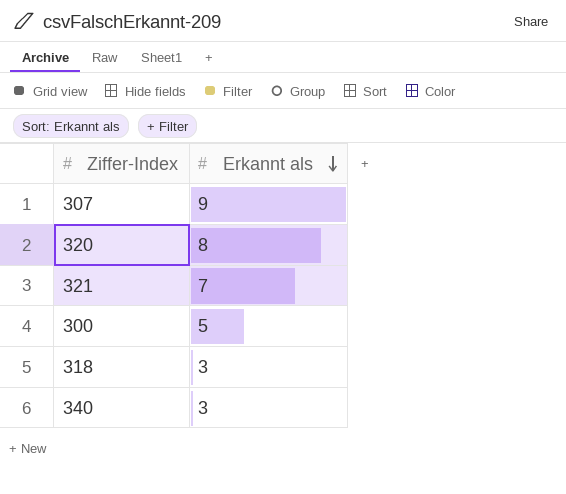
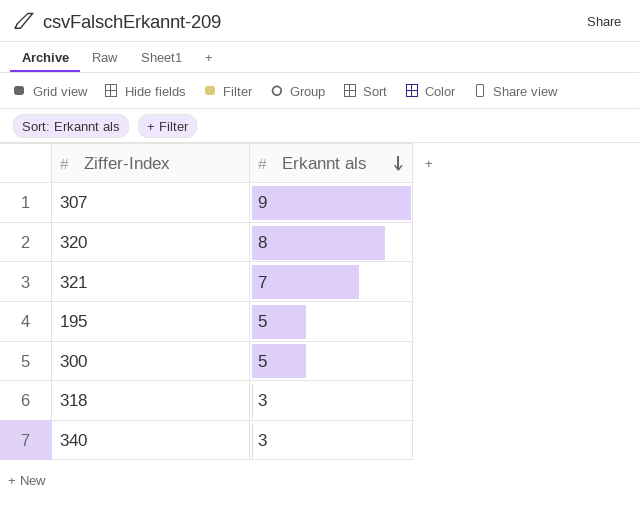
row 195: none -> 5

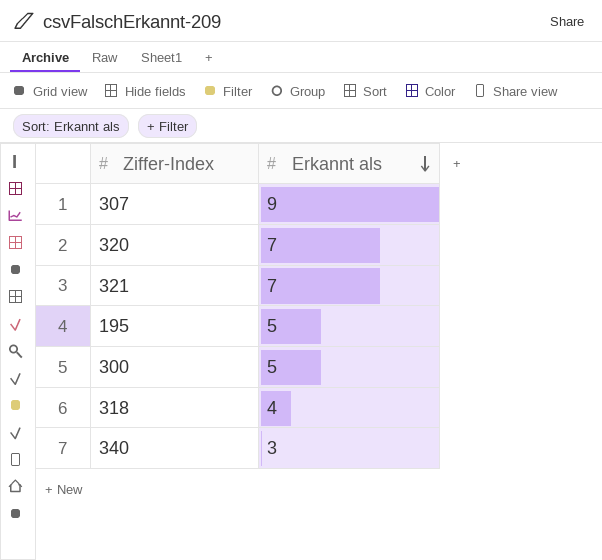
320 | Erkannt als: 8 -> 7
318 | Erkannt als: 3 -> 4

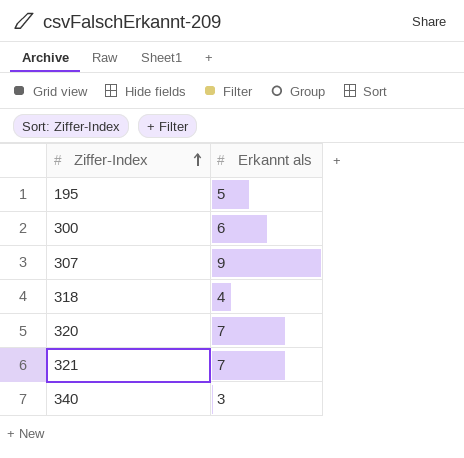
row order: Erkannt als descending -> Ziffer-Index ascending
300 | Erkannt als: 5 -> 6

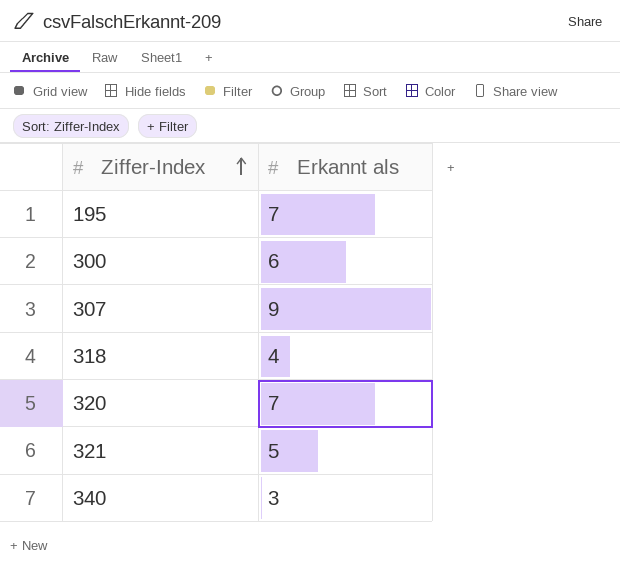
195 | Erkannt als: 5 -> 7
321 | Erkannt als: 7 -> 5

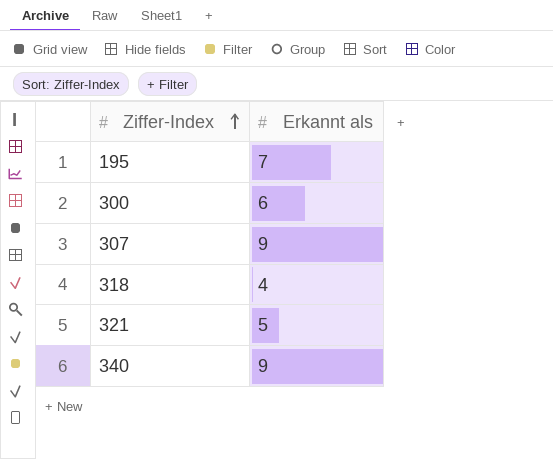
row 320: 7 -> none
340 | Erkannt als: 3 -> 9

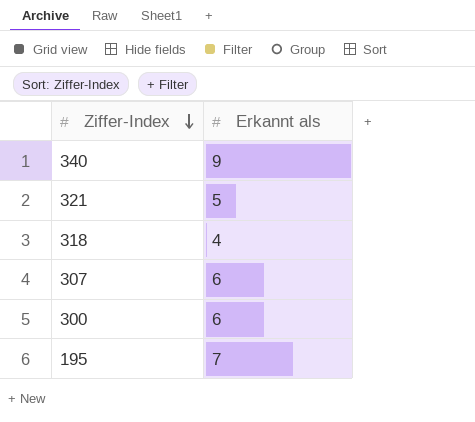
row order: Ziffer-Index ascending -> Ziffer-Index descending
307 | Erkannt als: 9 -> 6

